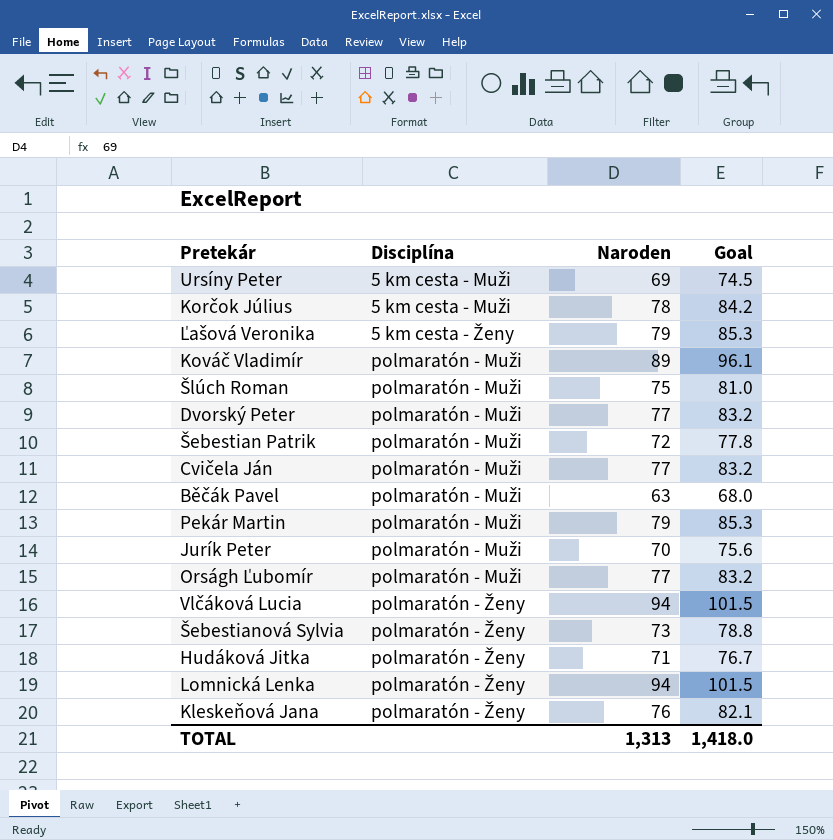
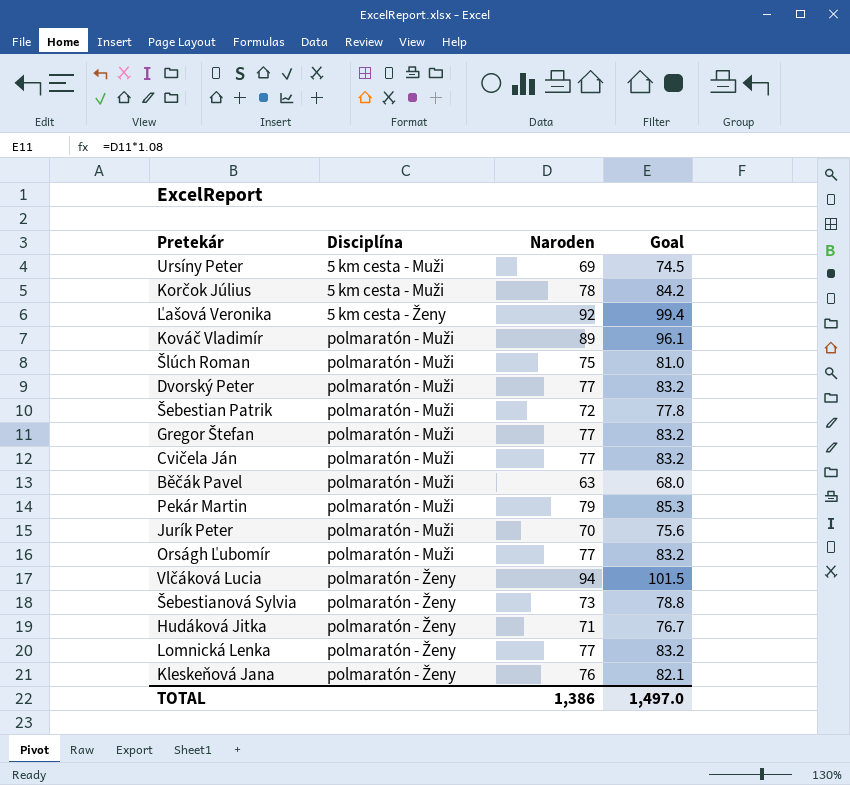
Ľašová Veronika | Naroden: 79 -> 92
Ľašová Veronika | Goal: 85.3 -> 99.4
row Gregor Štefan: none -> polmaratón - Muži | 77 | 83.2
Lomnická Lenka | Naroden: 94 -> 77
Lomnická Lenka | Goal: 101.5 -> 83.2
TOTAL | Naroden: 1,313 -> 1,386
TOTAL | Goal: 1,418.0 -> 1,497.0

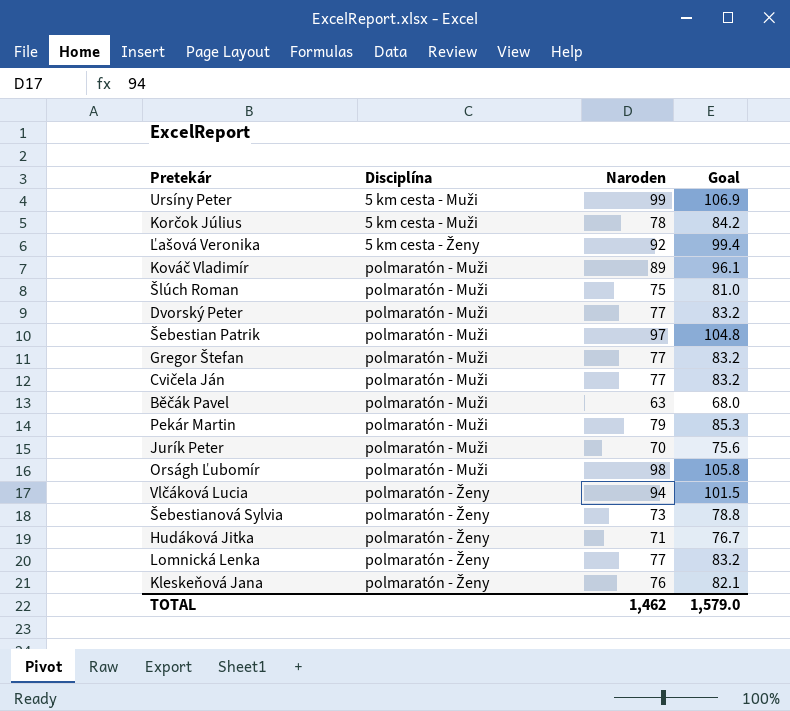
Ursíny Peter | Naroden: 69 -> 99
Ursíny Peter | Goal: 74.5 -> 106.9
Šebestian Patrik | Naroden: 72 -> 97
Šebestian Patrik | Goal: 77.8 -> 104.8
Orságh Ľubomír | Naroden: 77 -> 98
Orságh Ľubomír | Goal: 83.2 -> 105.8
TOTAL | Naroden: 1,386 -> 1,462
TOTAL | Goal: 1,497.0 -> 1,579.0

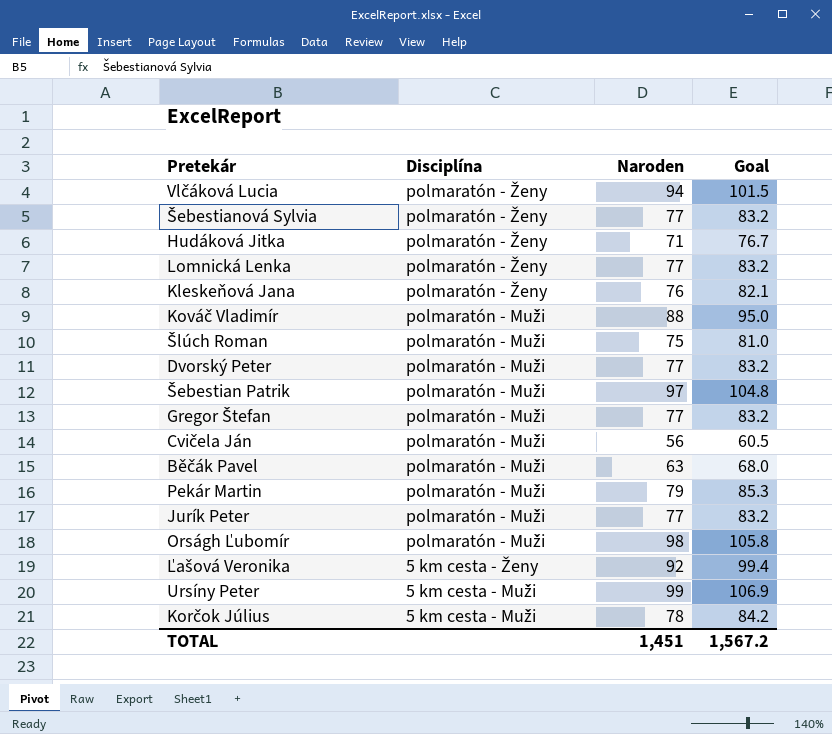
row order: Disciplína ascending -> Disciplína descending
Šebestianová Sylvia | Naroden: 73 -> 77
Šebestianová Sylvia | Goal: 78.8 -> 83.2
Kováč Vladimír | Naroden: 89 -> 88
Kováč Vladimír | Goal: 96.1 -> 95.0
Cvičela Ján | Naroden: 77 -> 56
Cvičela Ján | Goal: 83.2 -> 60.5
Jurík Peter | Naroden: 70 -> 77
Jurík Peter | Goal: 75.6 -> 83.2
TOTAL | Naroden: 1,462 -> 1,451
TOTAL | Goal: 1,579.0 -> 1,567.2

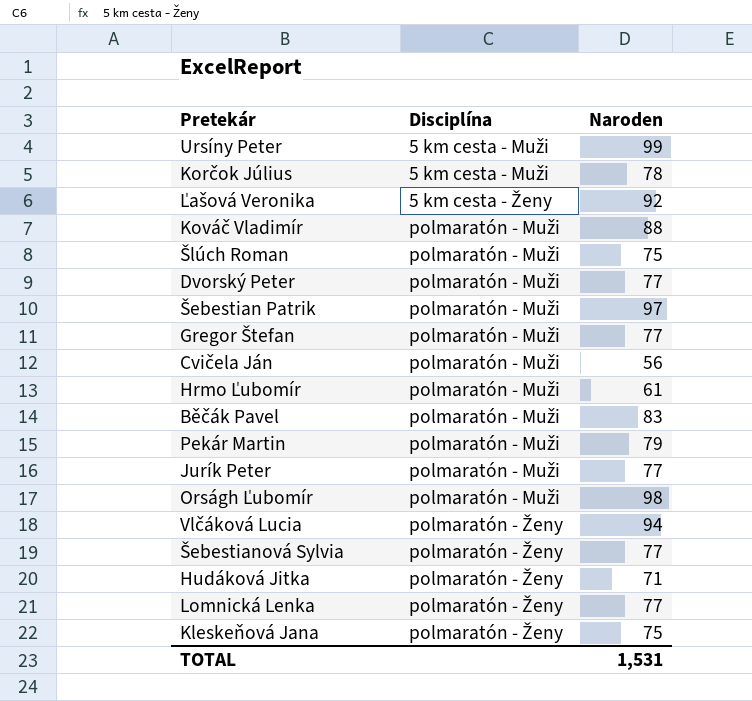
row order: Disciplína descending -> Disciplína ascending
column Goal | formula: [Naroden] * 1.08 -> none
row Hrmo Ľubomír: none -> polmaratón - Muži | 61
Běčák Pavel | Naroden: 63 -> 83
Kleskeňová Jana | Naroden: 76 -> 75
TOTAL | Naroden: 1,451 -> 1,531

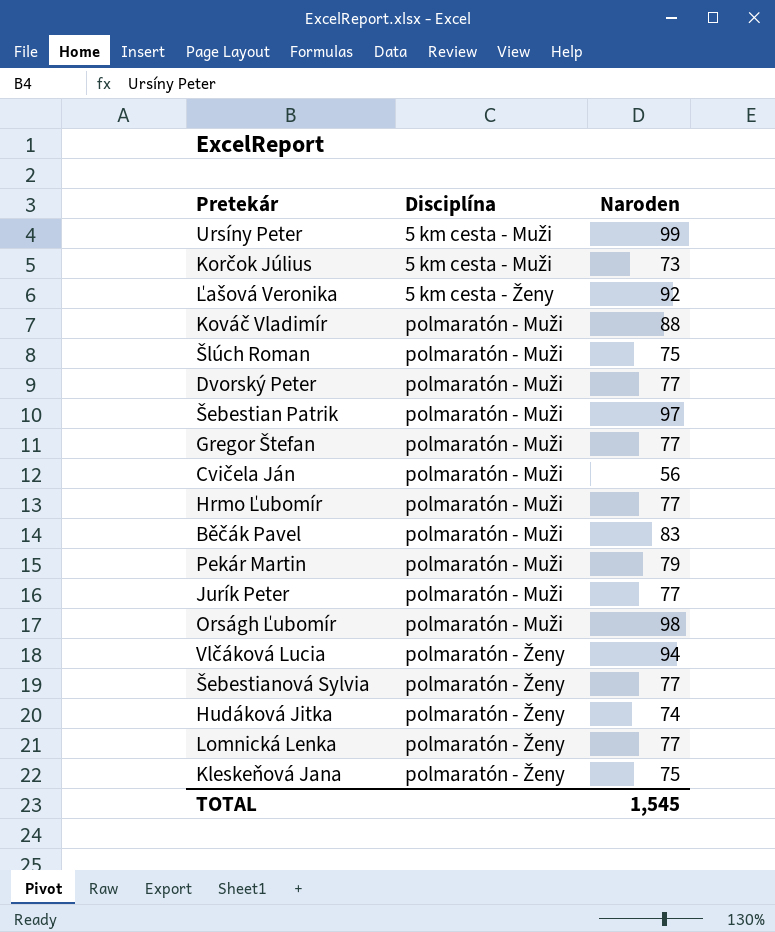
Korčok Július | Naroden: 78 -> 73
Hrmo Ľubomír | Naroden: 61 -> 77
Hudáková Jitka | Naroden: 71 -> 74
TOTAL | Naroden: 1,531 -> 1,545

